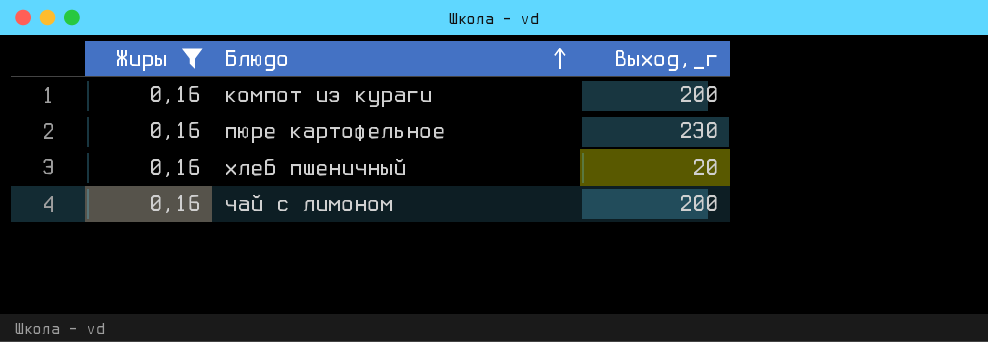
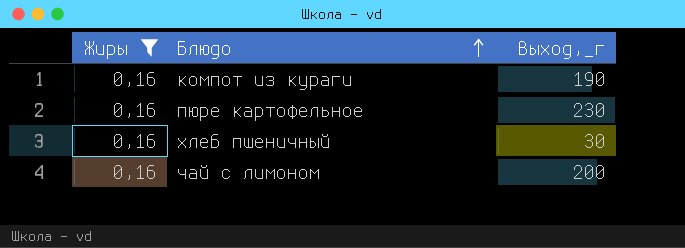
компот из кураги | выход,_г: 200 -> 190
хлеб пшеничный | выход,_г: 20 -> 30

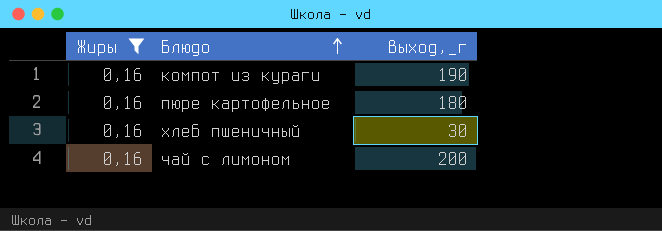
пюре картофельное | выход,_г: 230 -> 180

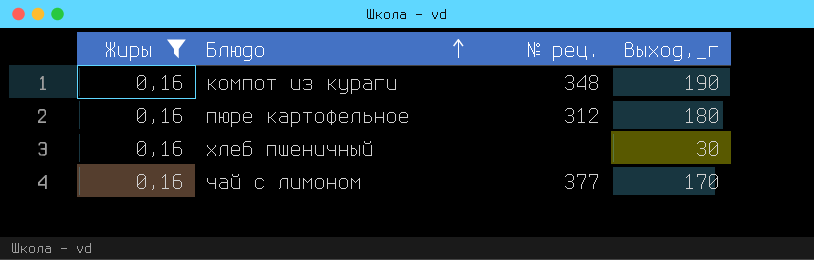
column № рец. | position: none -> 3
чай с лимоном | выход,_г: 200 -> 170

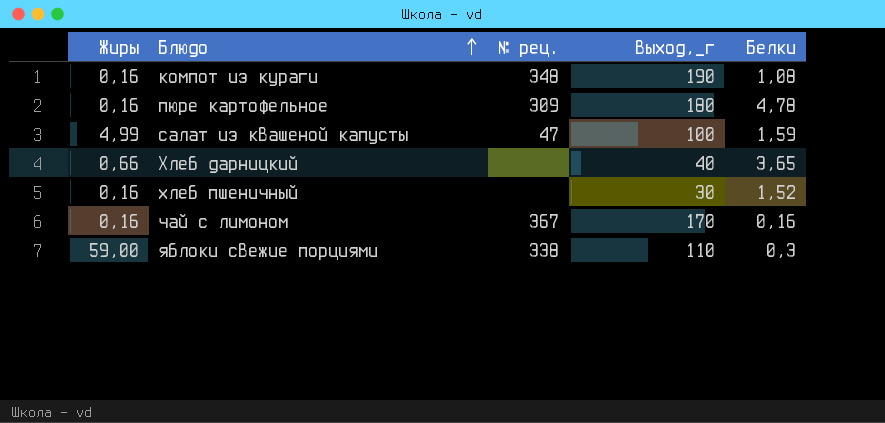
filter: Жиры = 0,16 -> none
column Белки | position: none -> 5
пюре картофельное | № рец.: 312 -> 309
чай с лимоном | № рец.: 377 -> 367

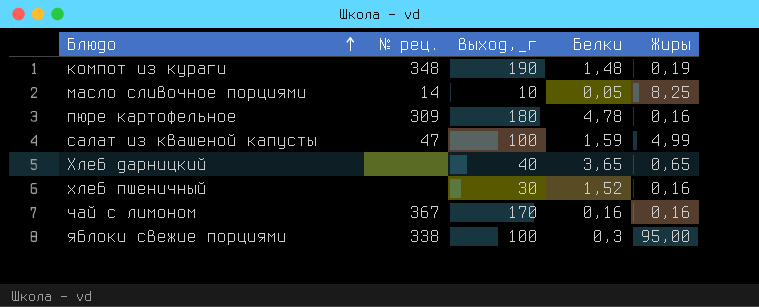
column Жиры | position: 1 -> 5
компот из кураги | Белки: 1,08 -> 1,48
компот из кураги | Жиры: 0,16 -> 0,19
row масло сливочное порциями: none -> 14 | 10 | 0,05 | 8,25
Хлеб дарницкий | Жиры: 0,66 -> 0,65
яблоки свежие порциями | выход,_г: 110 -> 100
яблоки свежие порциями | Жиры: 59,00 -> 95,00

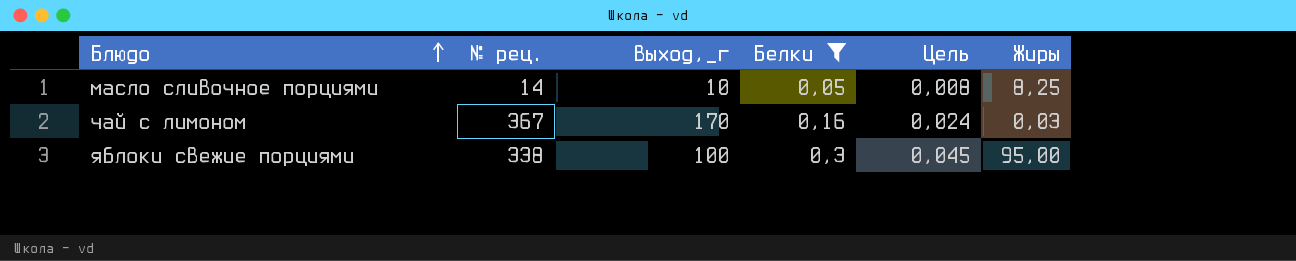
filter: none -> Белки <= 0,3
column Цель | formula: none -> [Белки] * 0,15
чай с лимоном | Жиры: 0,16 -> 0,03

